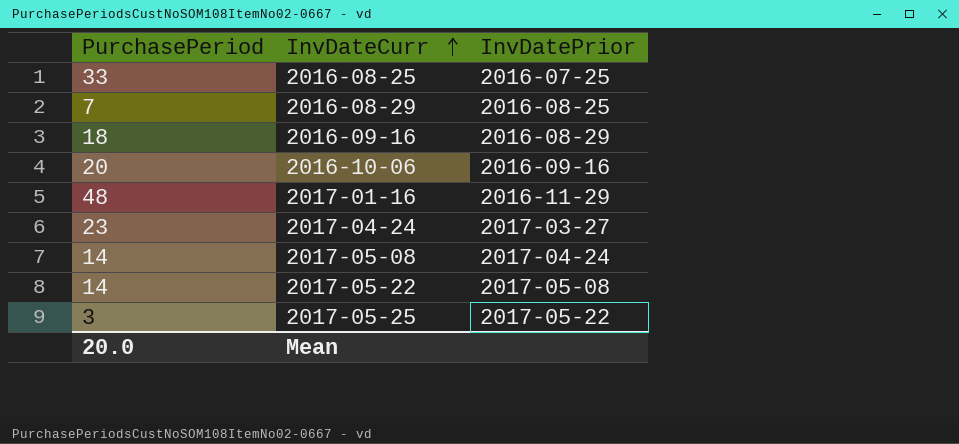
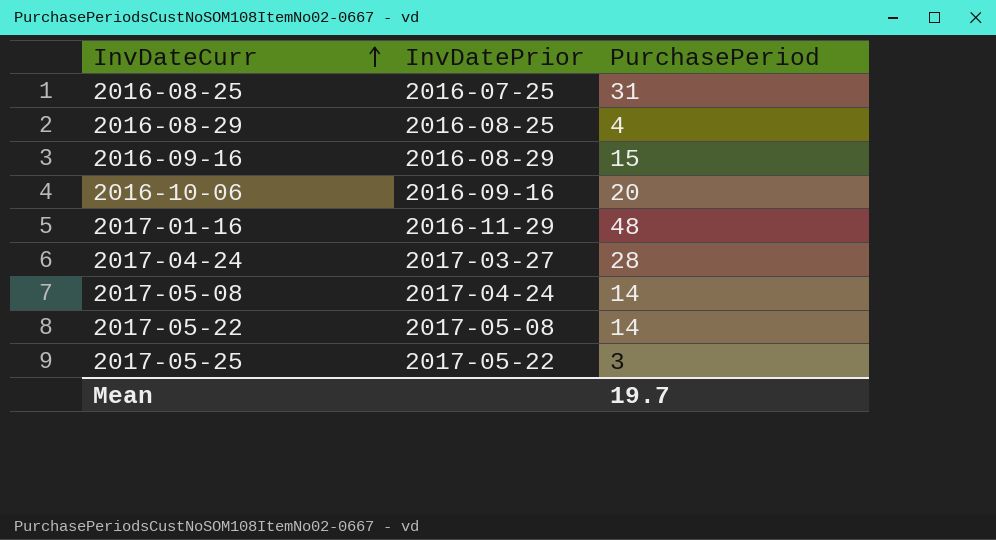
column PurchasePeriod | position: 1 -> 3
2016-08-25 | PurchasePeriod: 33 -> 31
2016-08-29 | PurchasePeriod: 7 -> 4
2016-09-16 | PurchasePeriod: 18 -> 15
2017-04-24 | PurchasePeriod: 23 -> 28
Mean | PurchasePeriod: 20.0 -> 19.7

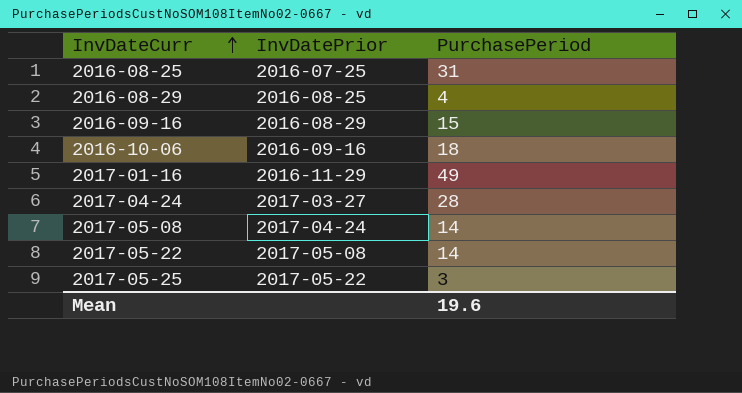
2016-10-06 | PurchasePeriod: 20 -> 18
2017-01-16 | PurchasePeriod: 48 -> 49
Mean | PurchasePeriod: 19.7 -> 19.6

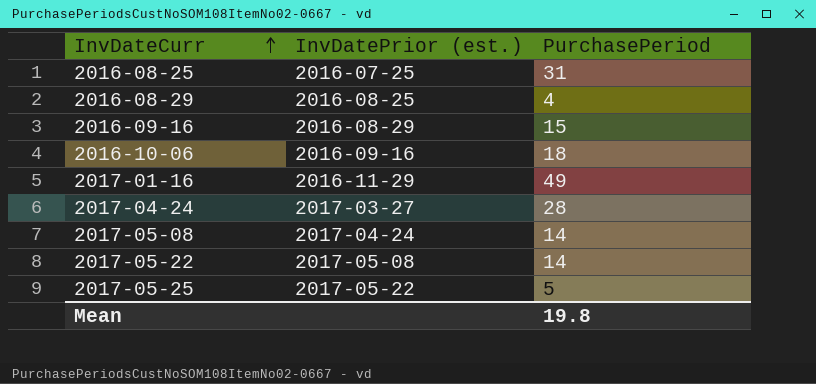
column name: InvDatePrior -> InvDatePrior (est.)
2017-05-25 | PurchasePeriod: 3 -> 5
Mean | PurchasePeriod: 19.6 -> 19.8

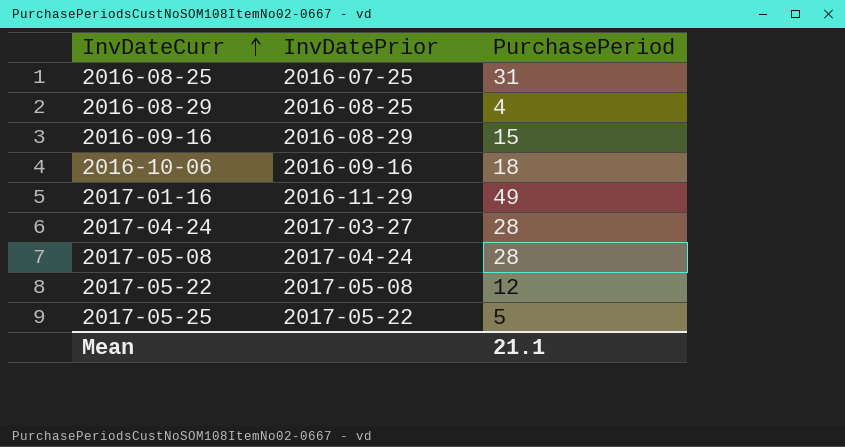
column name: InvDatePrior (est.) -> InvDatePrior
2017-05-08 | PurchasePeriod: 14 -> 28
2017-05-22 | PurchasePeriod: 14 -> 12
Mean | PurchasePeriod: 19.8 -> 21.1

